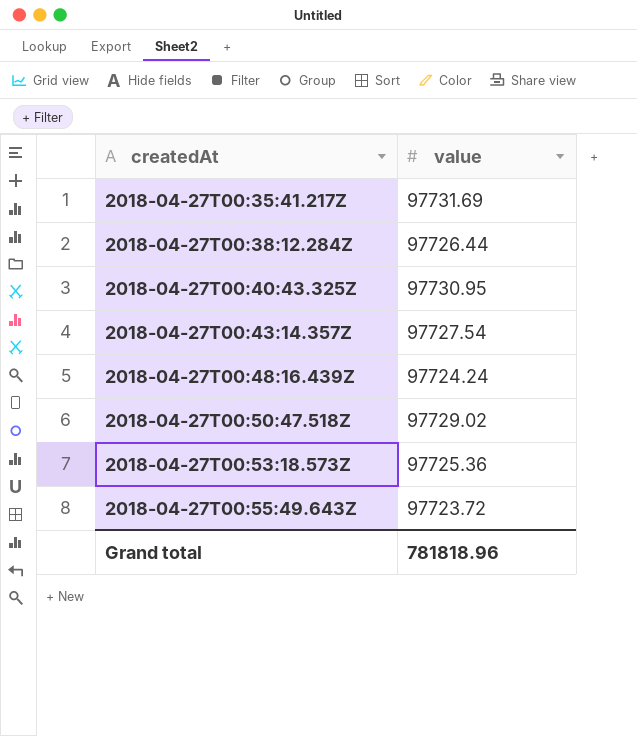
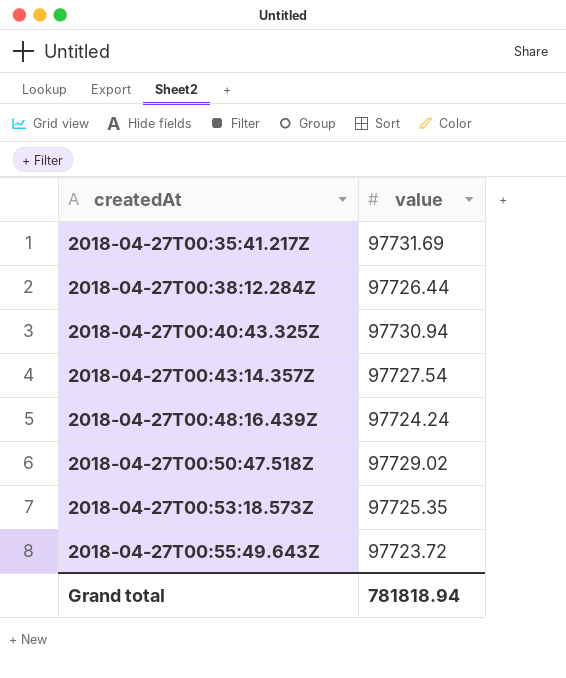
2018-04-27T00:40:43.325Z | value: 97730.95 -> 97730.94
2018-04-27T00:53:18.573Z | value: 97725.36 -> 97725.35
Grand total | value: 781818.96 -> 781818.94

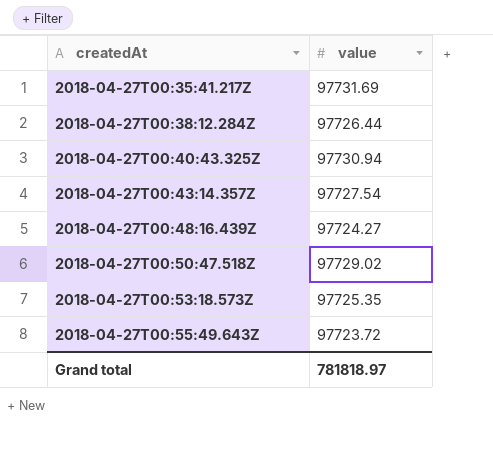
2018-04-27T00:48:16.439Z | value: 97724.24 -> 97724.27
Grand total | value: 781818.94 -> 781818.97

